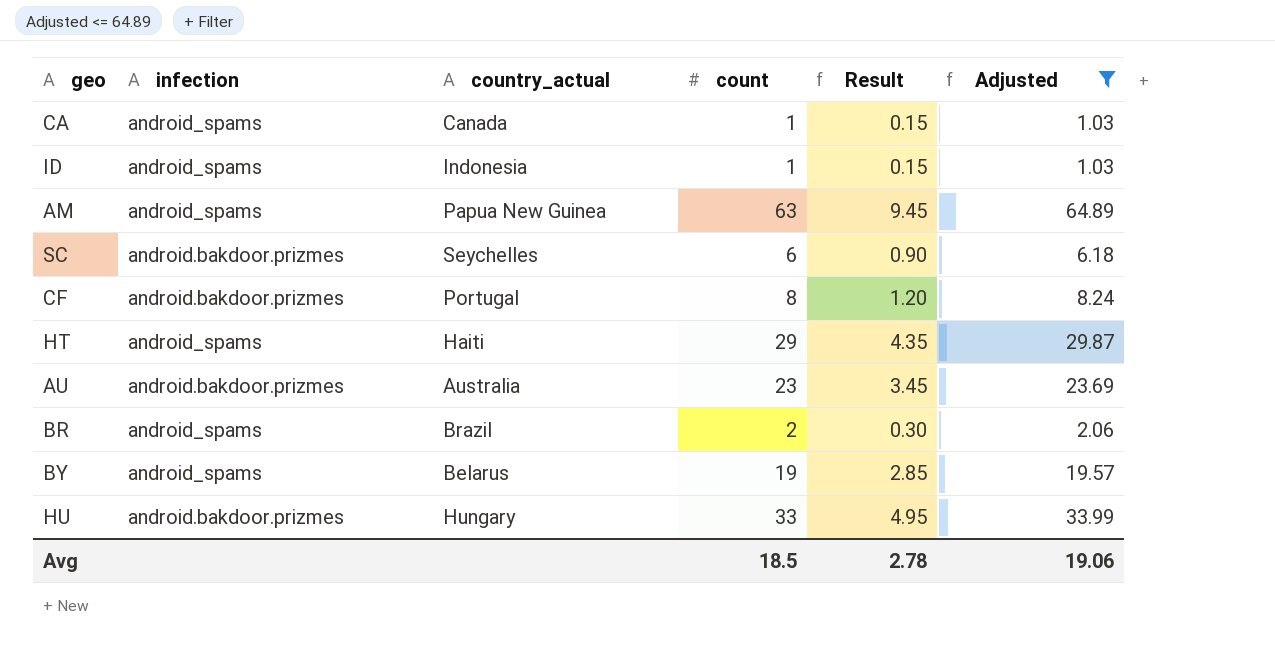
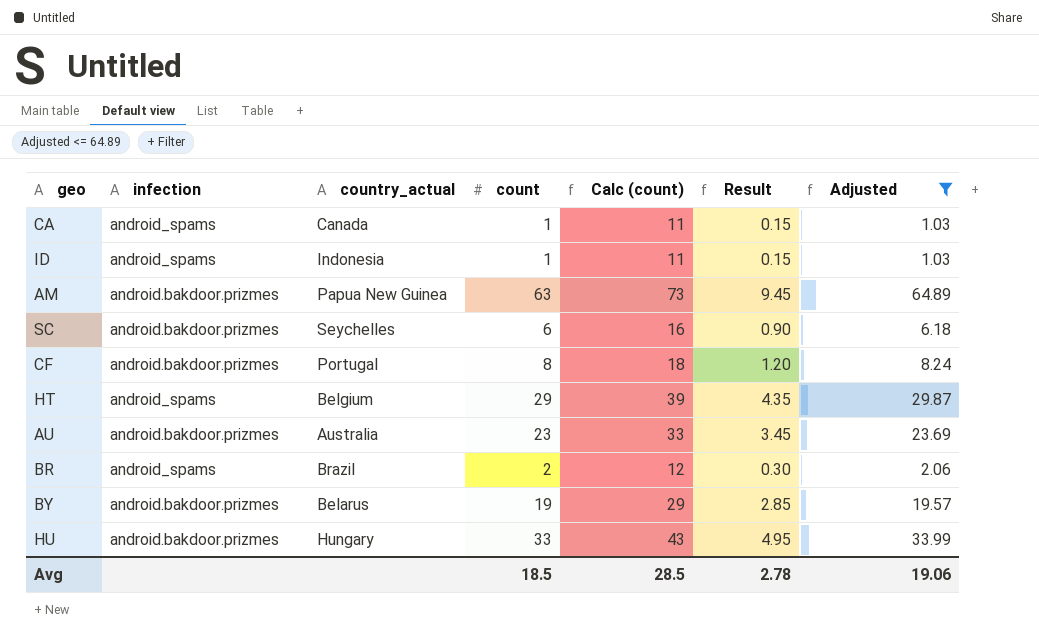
column Calc (count) | formula: none -> [count] + 10
AM | infection: android_spams -> android.bakdoor.prizmes
HT | country_actual: Haiti -> Belgium
BY | infection: android_spams -> android.bakdoor.prizmes

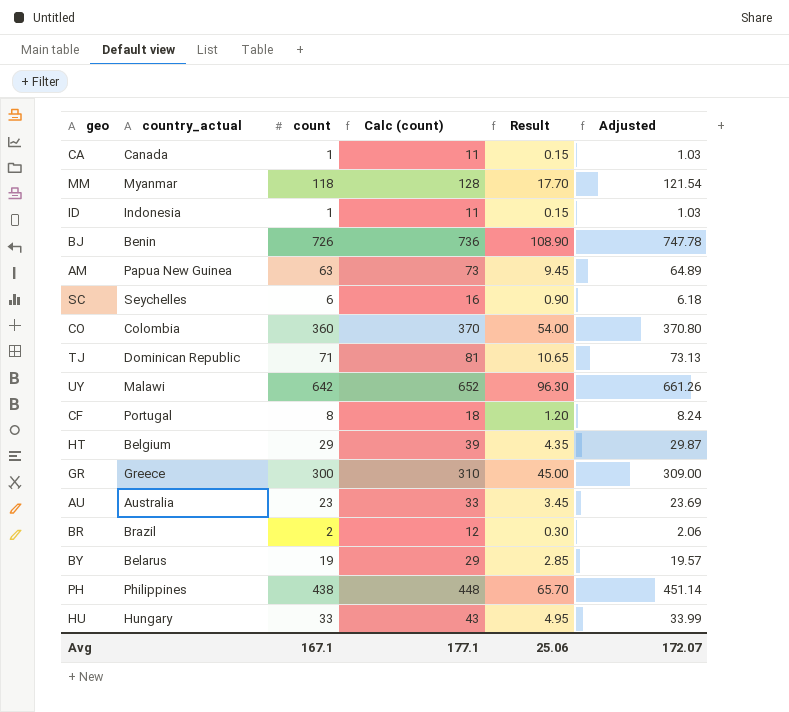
filter: Adjusted <= 64.89 -> none
column infection | position: 2 -> none
Avg | count: 18.5 -> 167.1
Avg | Calc (count): 28.5 -> 177.1
Avg | Result: 2.78 -> 25.06
Avg | Adjusted: 19.06 -> 172.07

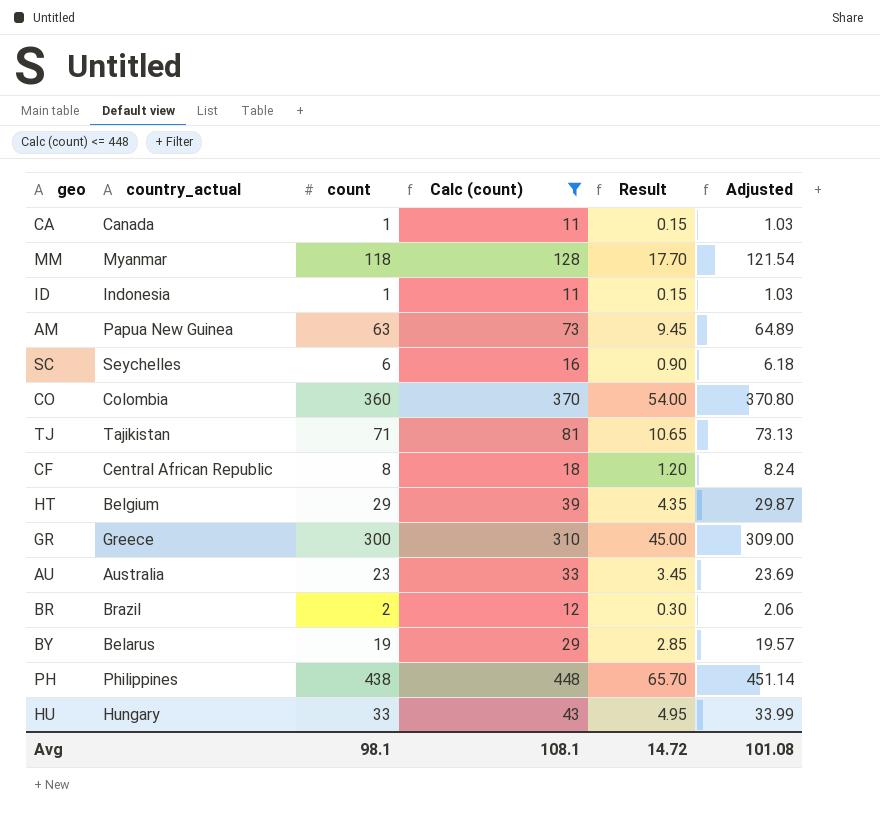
filter: none -> Calc (count) <= 448
TJ | country_actual: Dominican Republic -> Tajikistan
CF | country_actual: Portugal -> Central African Republic
Avg | count: 167.1 -> 98.1
Avg | Calc (count): 177.1 -> 108.1
Avg | Result: 25.06 -> 14.72
Avg | Adjusted: 172.07 -> 101.08

